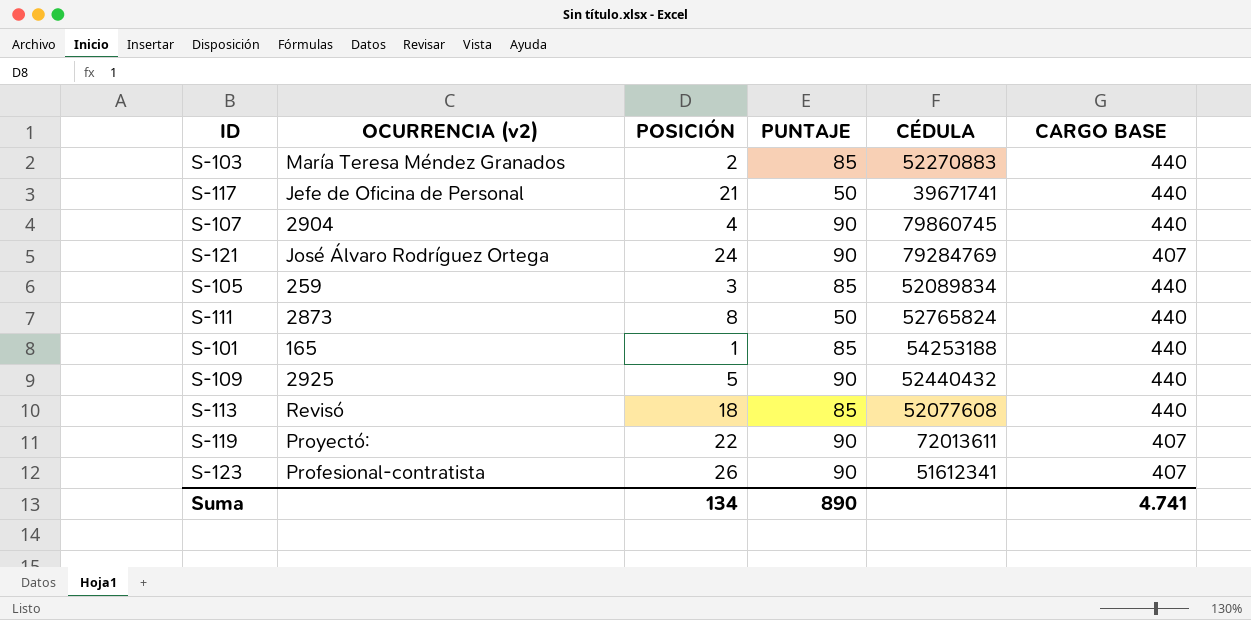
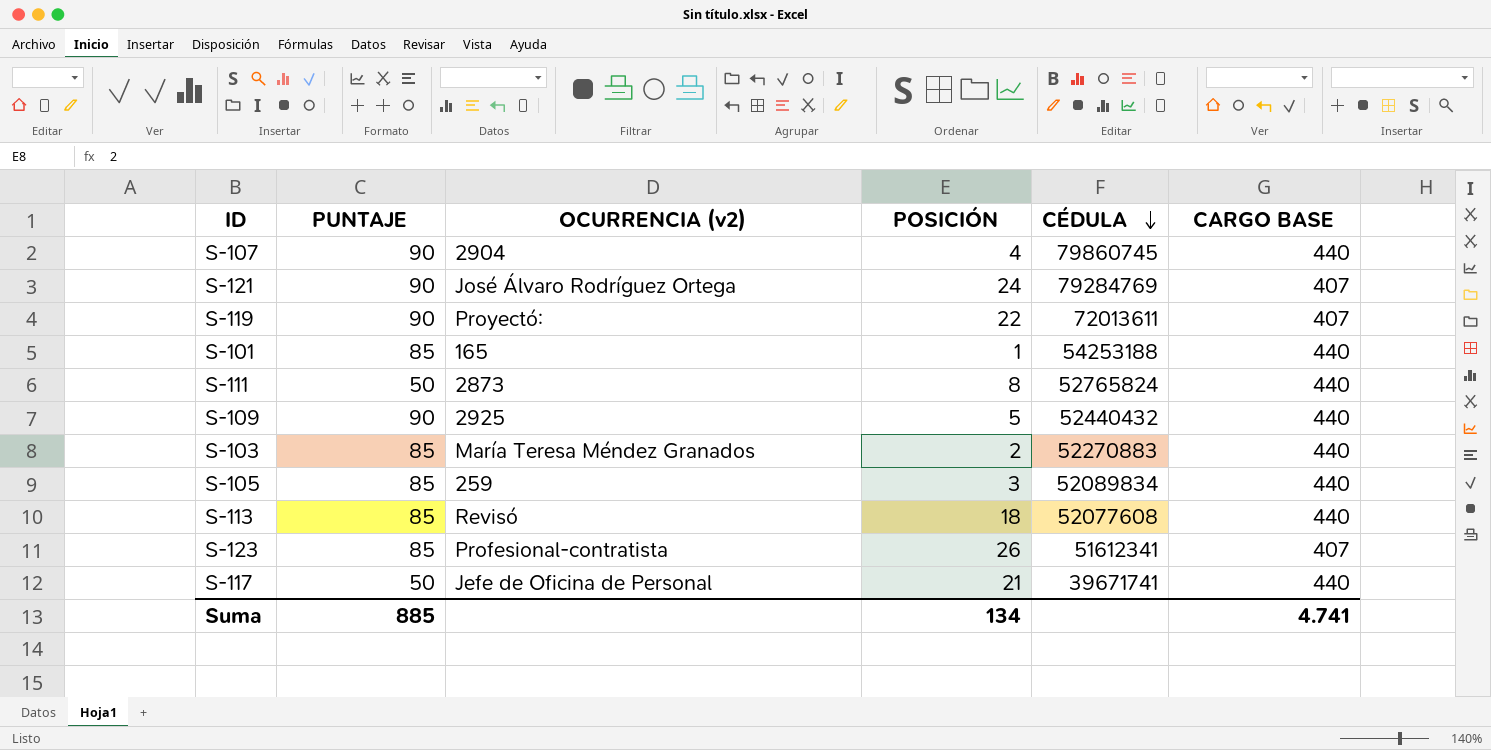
row order: none -> CÉDULA descending
column PUNTAJE | position: 4 -> 2
S-123 | PUNTAJE: 90 -> 85
Suma | PUNTAJE: 890 -> 885

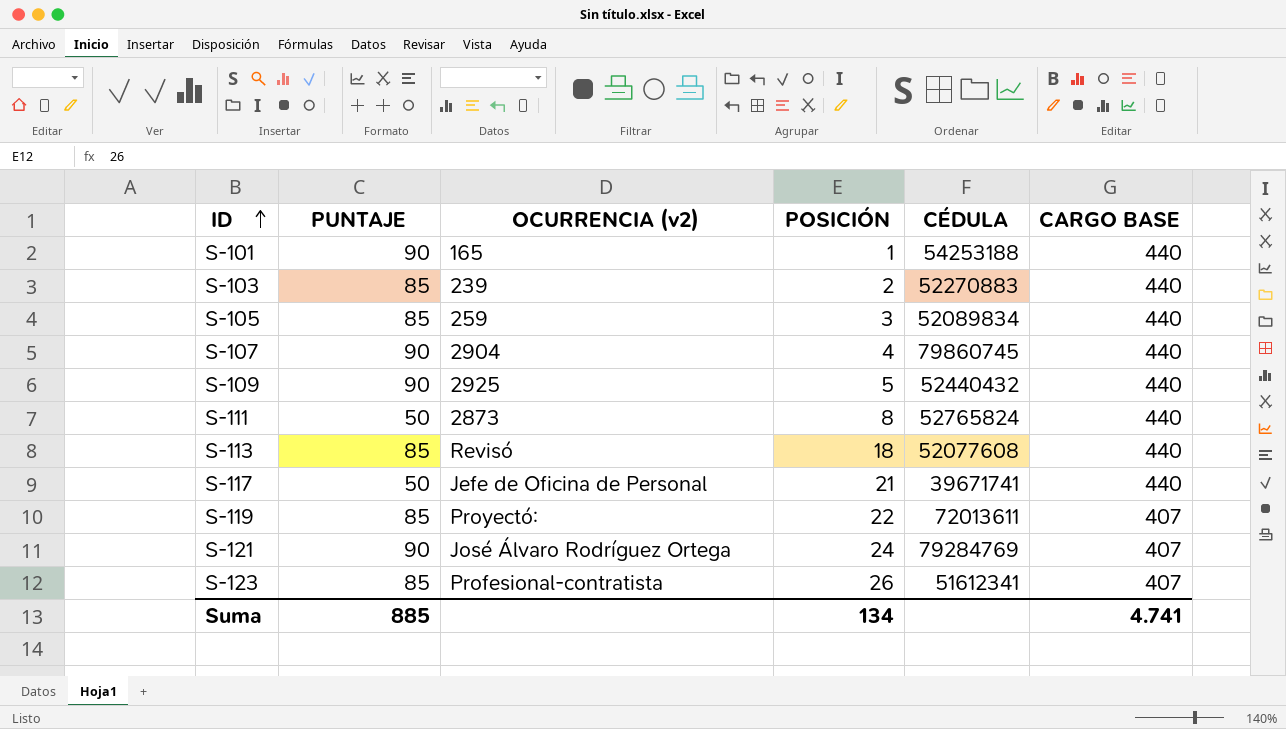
row order: CÉDULA descending -> ID ascending
S-101 | PUNTAJE: 85 -> 90
S-103 | OCURRENCIA (v2): María Teresa Méndez Granados -> 239
S-119 | PUNTAJE: 90 -> 85

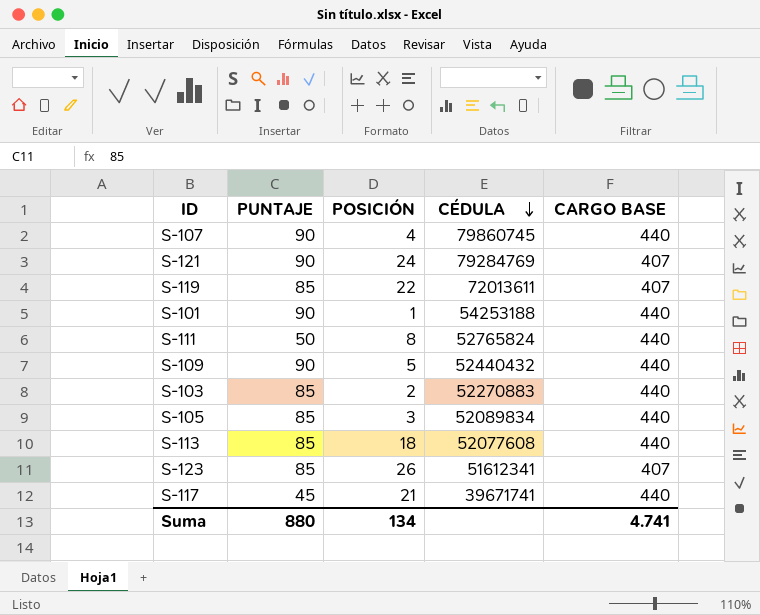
row order: ID ascending -> CÉDULA descending
column OCURRENCIA (v2) | position: 3 -> none
S-117 | PUNTAJE: 50 -> 45
Suma | PUNTAJE: 885 -> 880

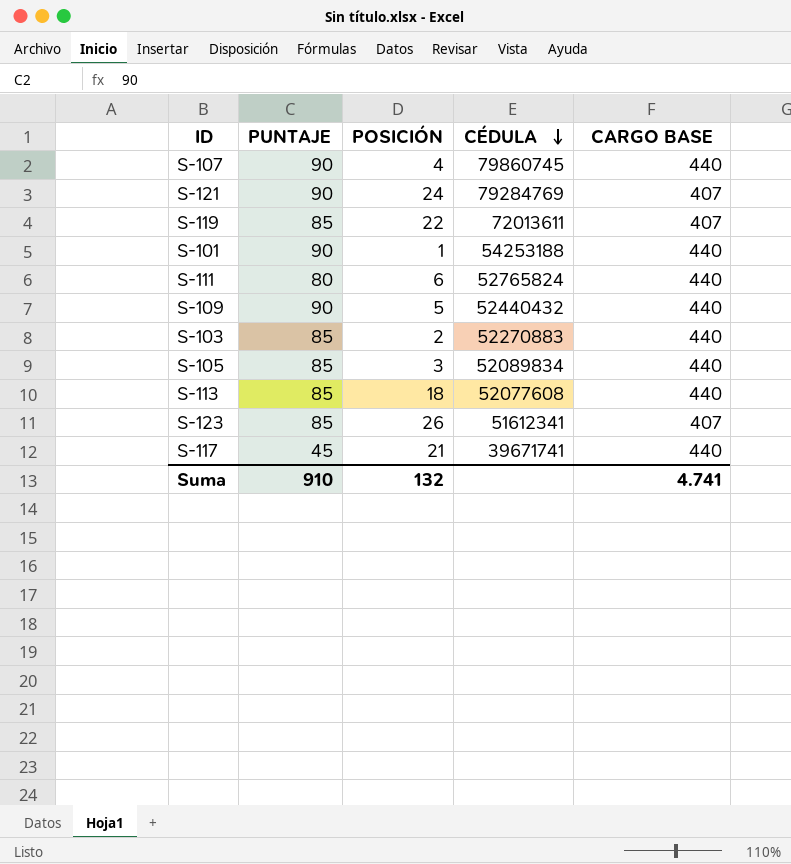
S-111 | PUNTAJE: 50 -> 80
S-111 | POSICIÓN: 8 -> 6
Suma | PUNTAJE: 880 -> 910
Suma | POSICIÓN: 134 -> 132

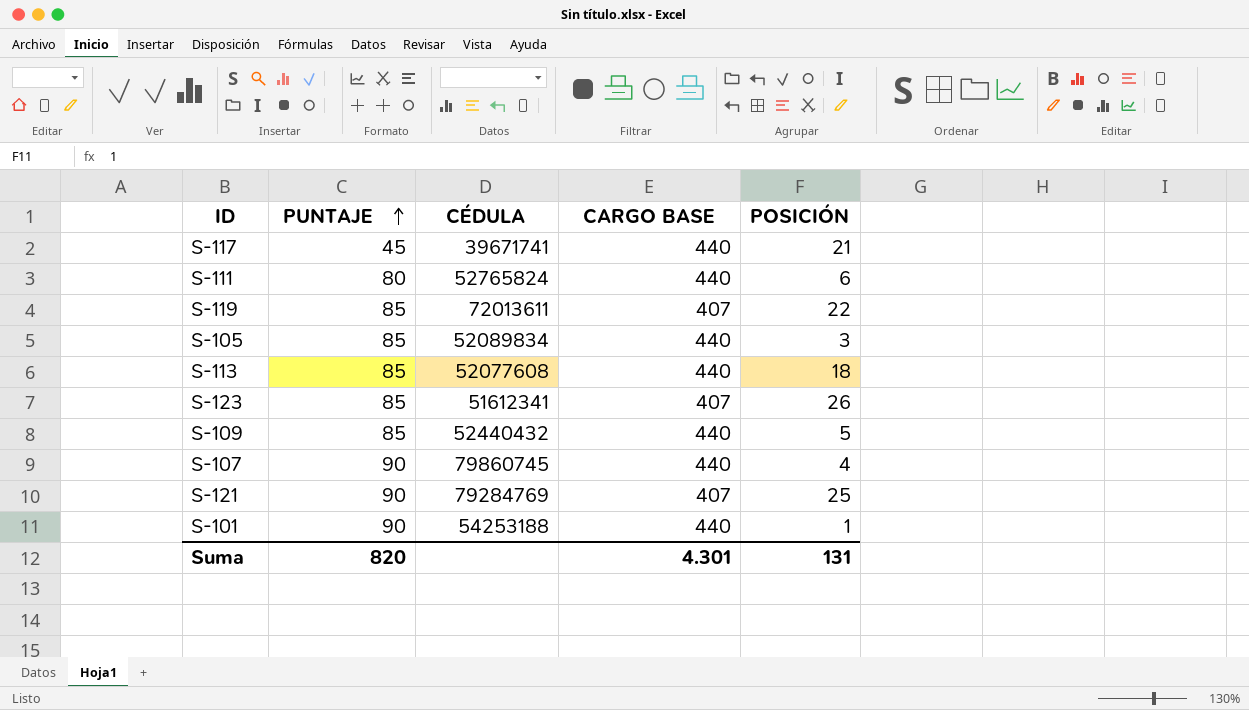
row order: CÉDULA descending -> PUNTAJE ascending
column POSICIÓN | position: 3 -> 5
row S-103: 85 | 2 | 52270883 | 440 -> none
S-109 | PUNTAJE: 90 -> 85
S-121 | POSICIÓN: 24 -> 25
Suma | PUNTAJE: 910 -> 820
Suma | CARGO BASE: 4.741 -> 4.301
Suma | POSICIÓN: 132 -> 131

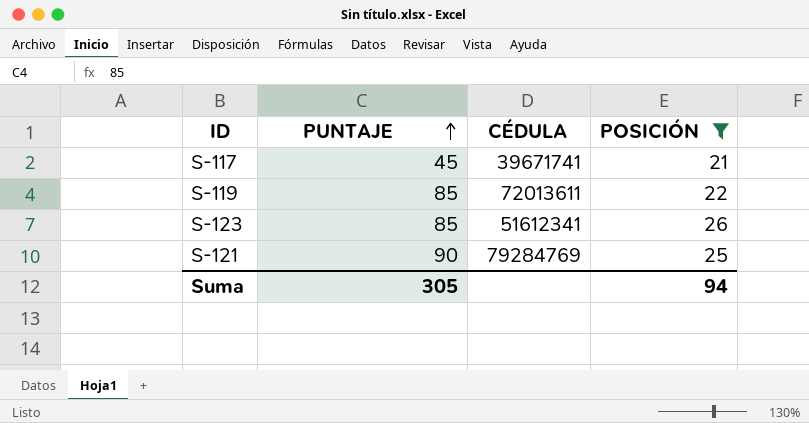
filter: none -> POSICIÓN >= 21
column CARGO BASE | position: 4 -> none
Suma | PUNTAJE: 820 -> 305
Suma | POSICIÓN: 131 -> 94

